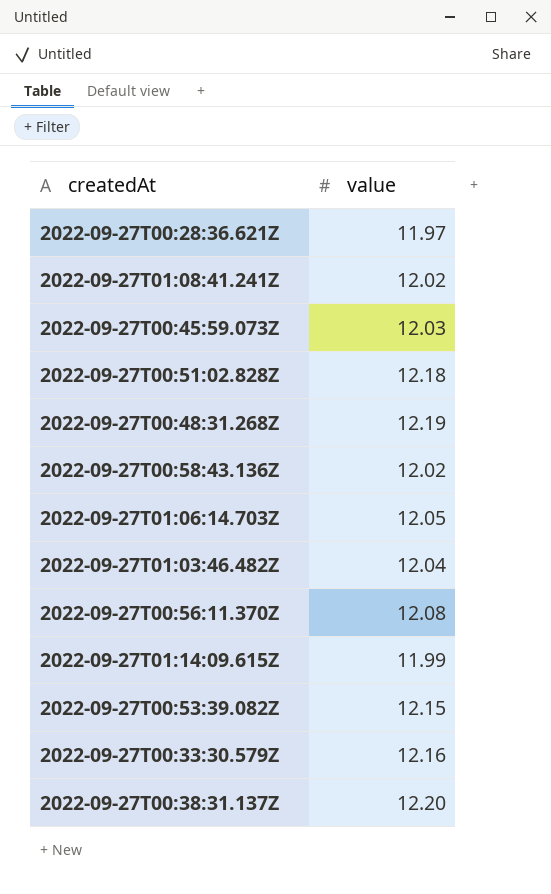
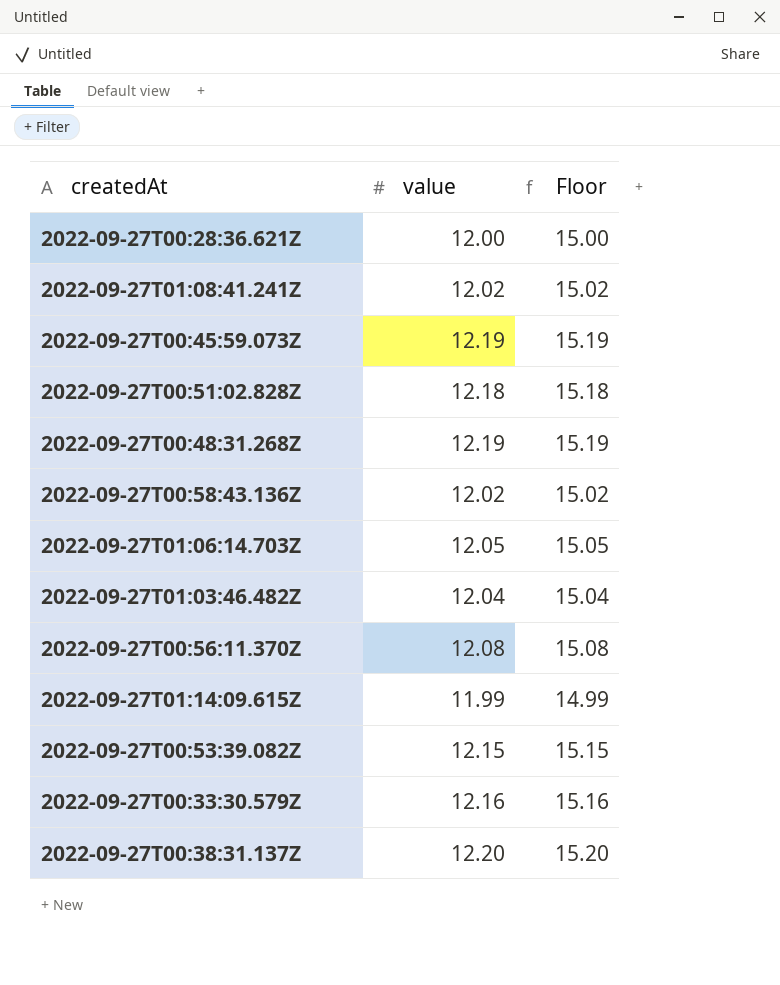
column Floor | formula: none -> [value] + 3
2022-09-27T00:28:36.621Z | value: 11.97 -> 12.00
2022-09-27T00:45:59.073Z | value: 12.03 -> 12.19

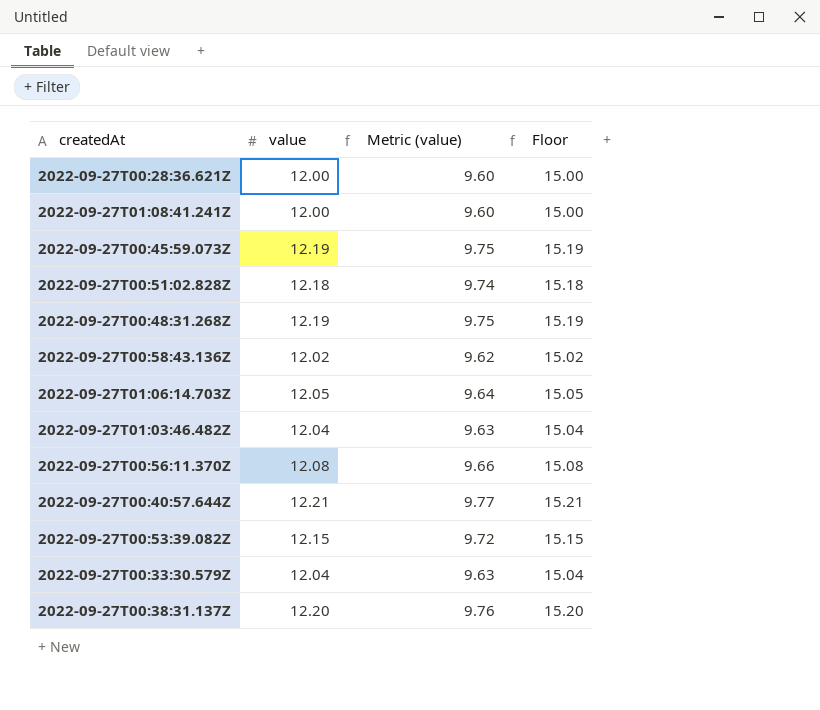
column Metric (value) | formula: none -> [value] * 0.8
row 2022-09-27T01:14:09.615Z: 11.99 | 14.99 -> none
2022-09-27T01:08:41.241Z | value: 12.02 -> 12.00
2022-09-27T01:08:41.241Z | Floor: 15.02 -> 15.00
row 2022-09-27T00:40:57.644Z: none -> 12.21 | 9.77 | 15.21
2022-09-27T00:33:30.579Z | value: 12.16 -> 12.04
2022-09-27T00:33:30.579Z | Floor: 15.16 -> 15.04

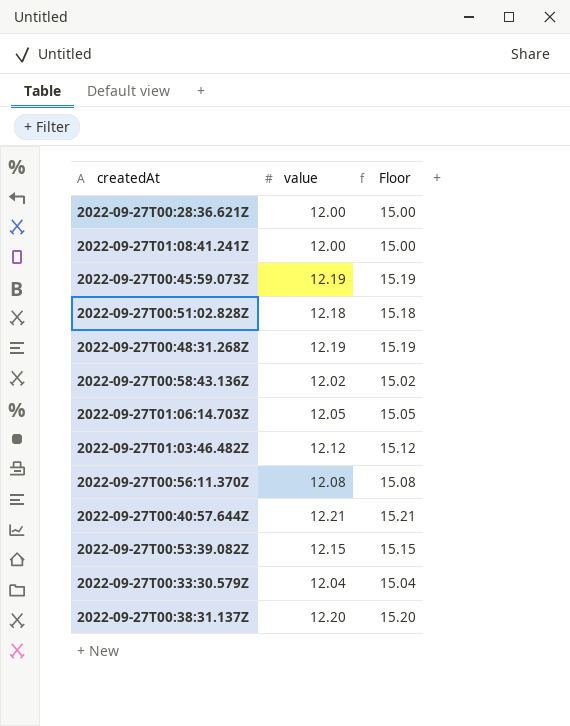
column Metric (value) | formula: [value] * 0.8 -> none
2022-09-27T01:03:46.482Z | value: 12.04 -> 12.12
2022-09-27T01:03:46.482Z | Floor: 15.04 -> 15.12

